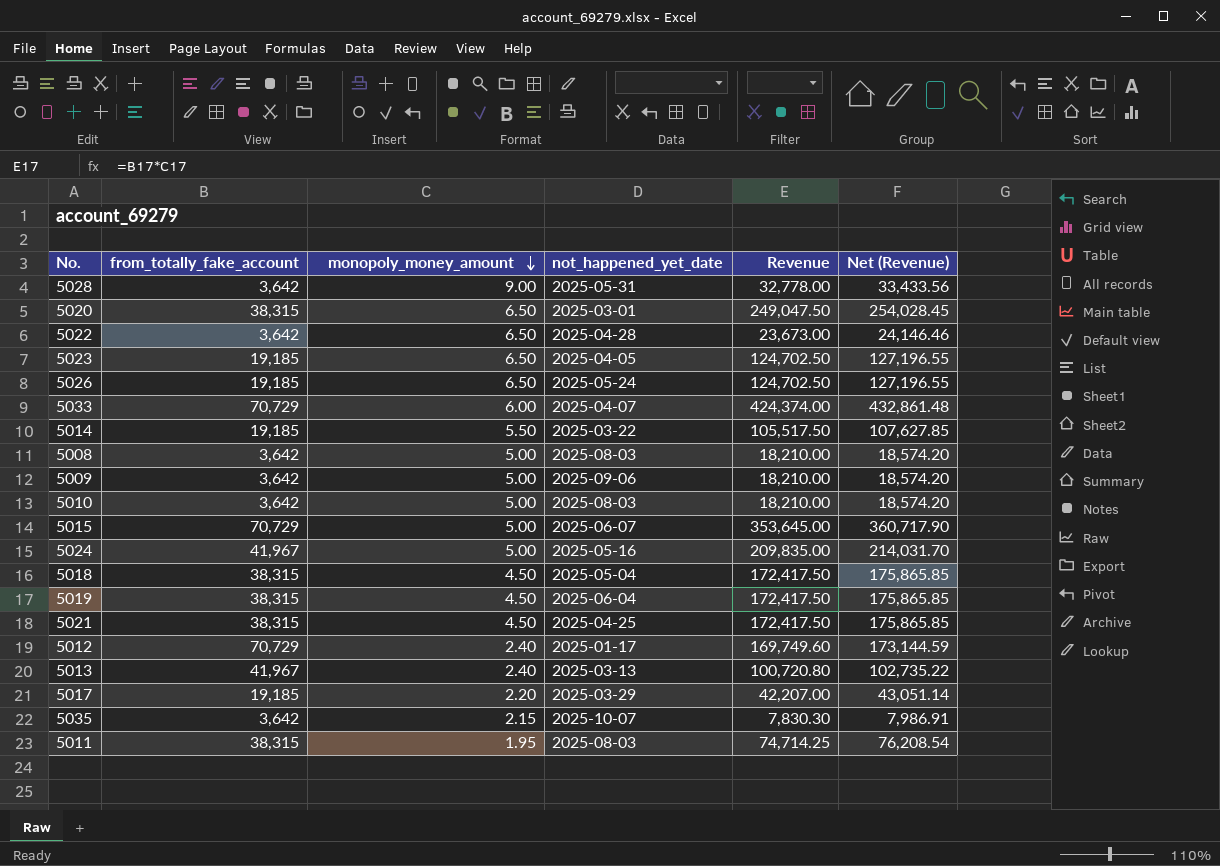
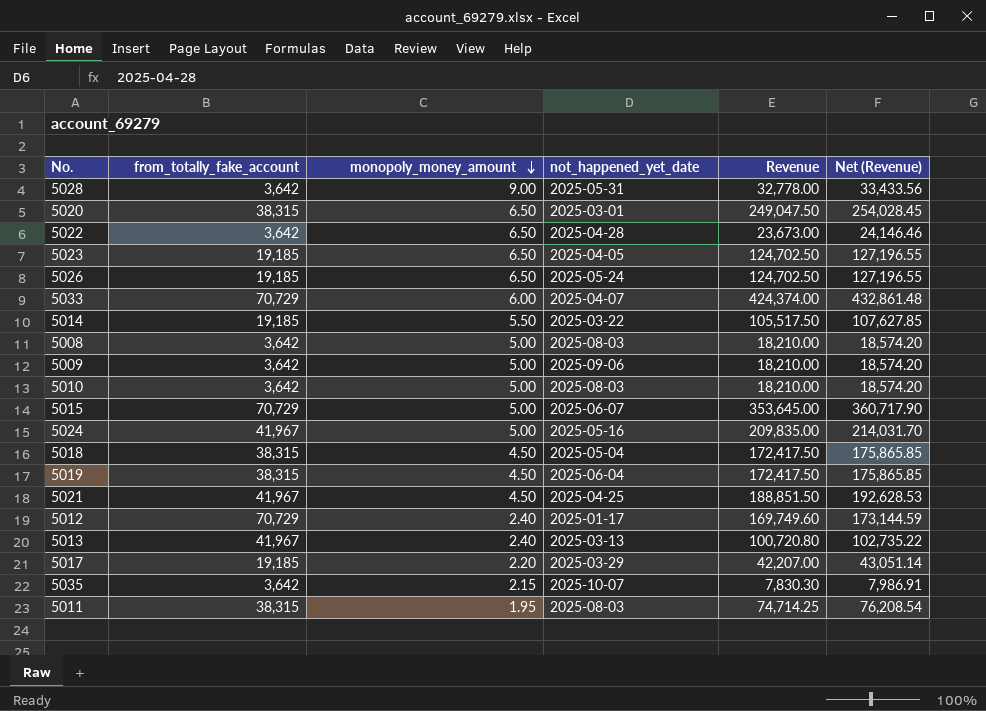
5021 | from_totally_fake_account: 38,315 -> 41,967
5021 | Revenue: 172,417.50 -> 188,851.50
5021 | Net (Revenue): 175,865.85 -> 192,628.53

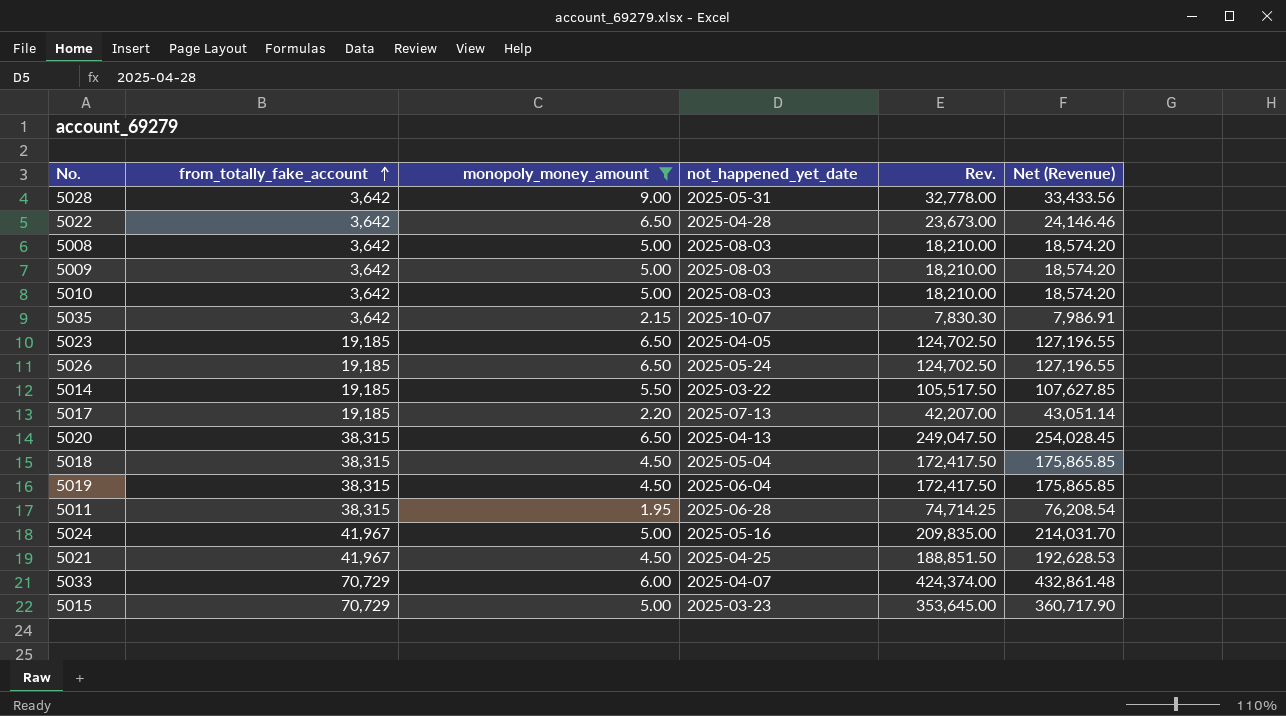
filter: none -> monopoly_money_amount != 2.40
row order: monopoly_money_amount descending -> from_totally_fake_account ascending
column name: Revenue -> Rev.
5009 | not_happened_yet_date: 2025-09-06 -> 2025-08-03
5017 | not_happened_yet_date: 2025-03-29 -> 2025-07-13
5020 | not_happened_yet_date: 2025-03-01 -> 2025-04-13
5011 | not_happened_yet_date: 2025-08-03 -> 2025-06-28
5015 | not_happened_yet_date: 2025-06-07 -> 2025-03-23

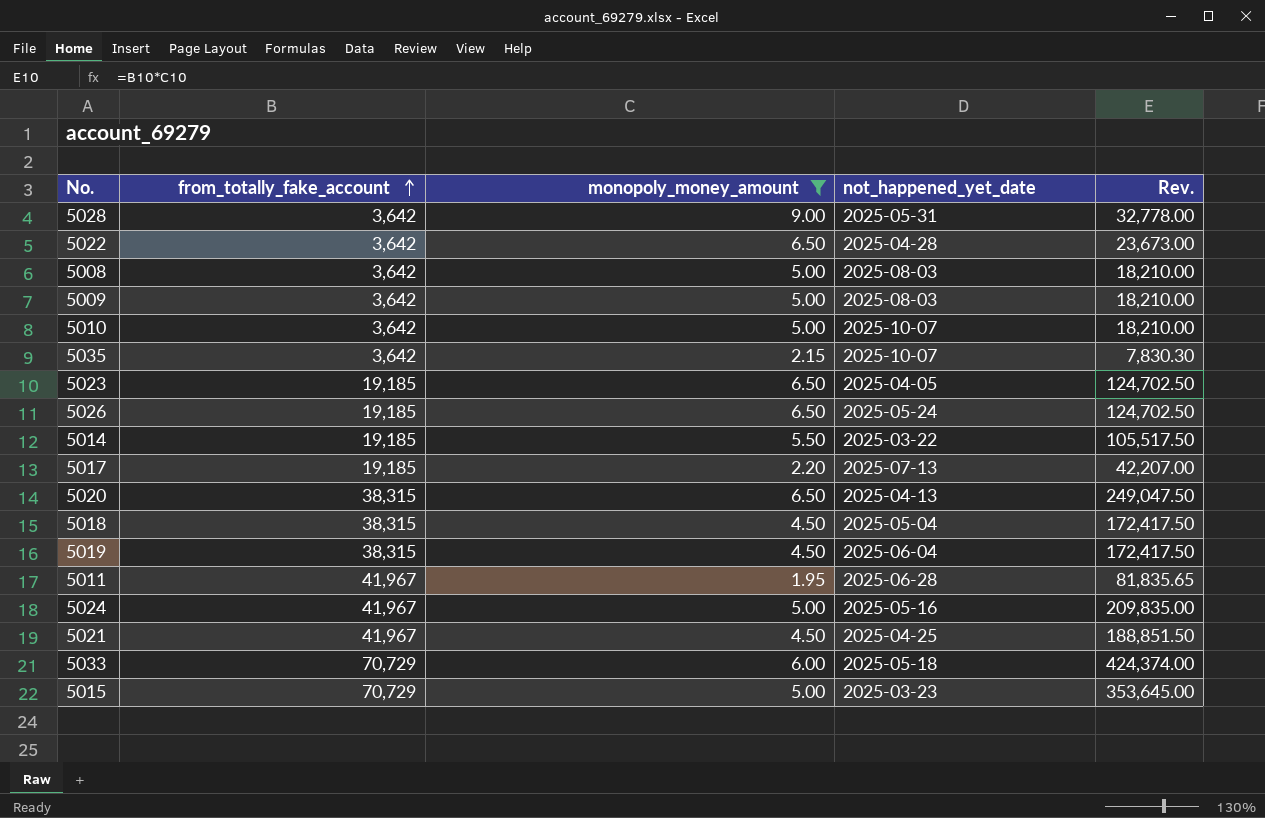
column Net (Revenue) | formula: [Rev.] * 1.02 -> none
5010 | not_happened_yet_date: 2025-08-03 -> 2025-10-07
5011 | from_totally_fake_account: 38,315 -> 41,967
5011 | Rev.: 74,714.25 -> 81,835.65
5033 | not_happened_yet_date: 2025-04-07 -> 2025-05-18

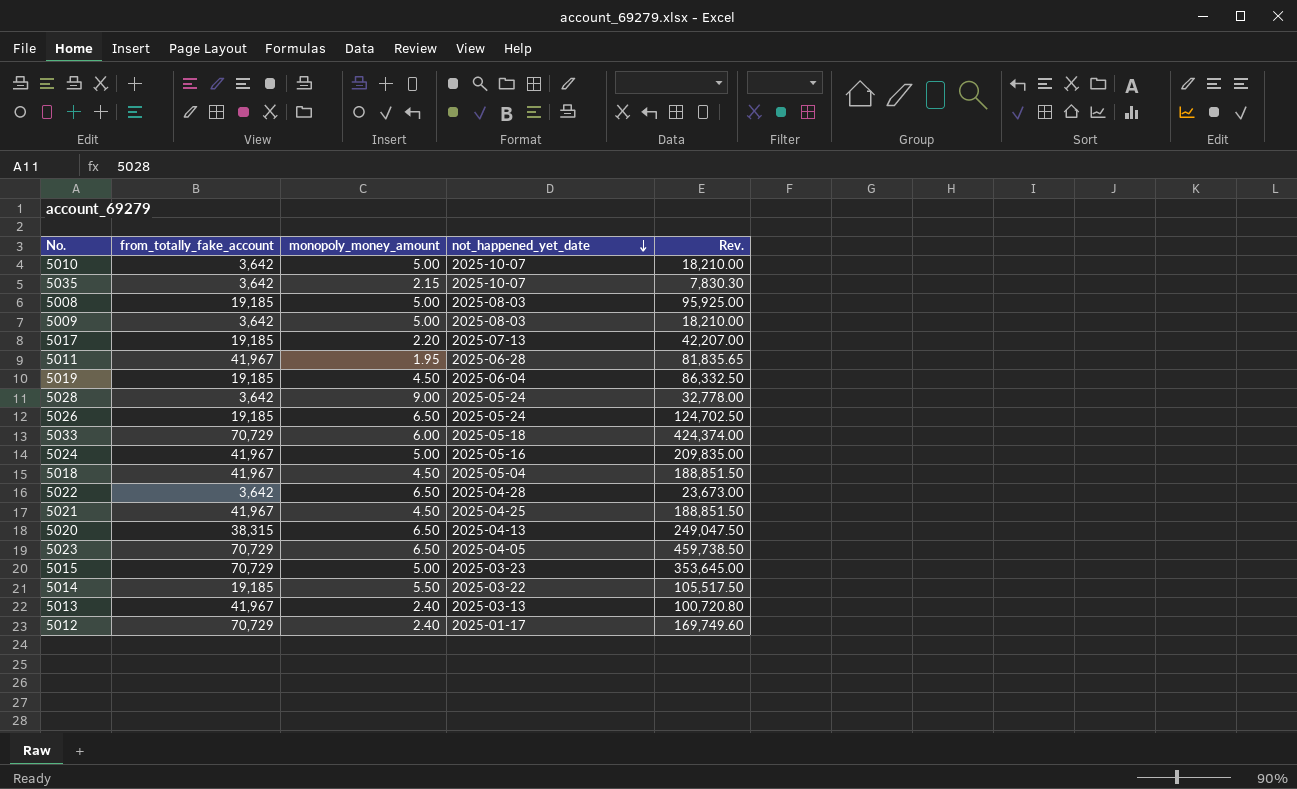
filter: monopoly_money_amount != 2.40 -> none
row order: from_totally_fake_account ascending -> not_happened_yet_date descending
5008 | from_totally_fake_account: 3,642 -> 19,185
5008 | Rev.: 18,210.00 -> 95,925.00
5019 | from_totally_fake_account: 38,315 -> 19,185
5019 | Rev.: 172,417.50 -> 86,332.50
5028 | not_happened_yet_date: 2025-05-31 -> 2025-05-24
5018 | from_totally_fake_account: 38,315 -> 41,967
5018 | Rev.: 172,417.50 -> 188,851.50
5023 | from_totally_fake_account: 19,185 -> 70,729
5023 | Rev.: 124,702.50 -> 459,738.50

